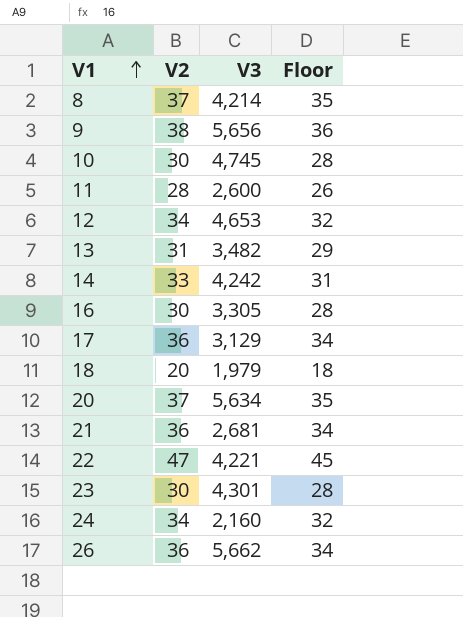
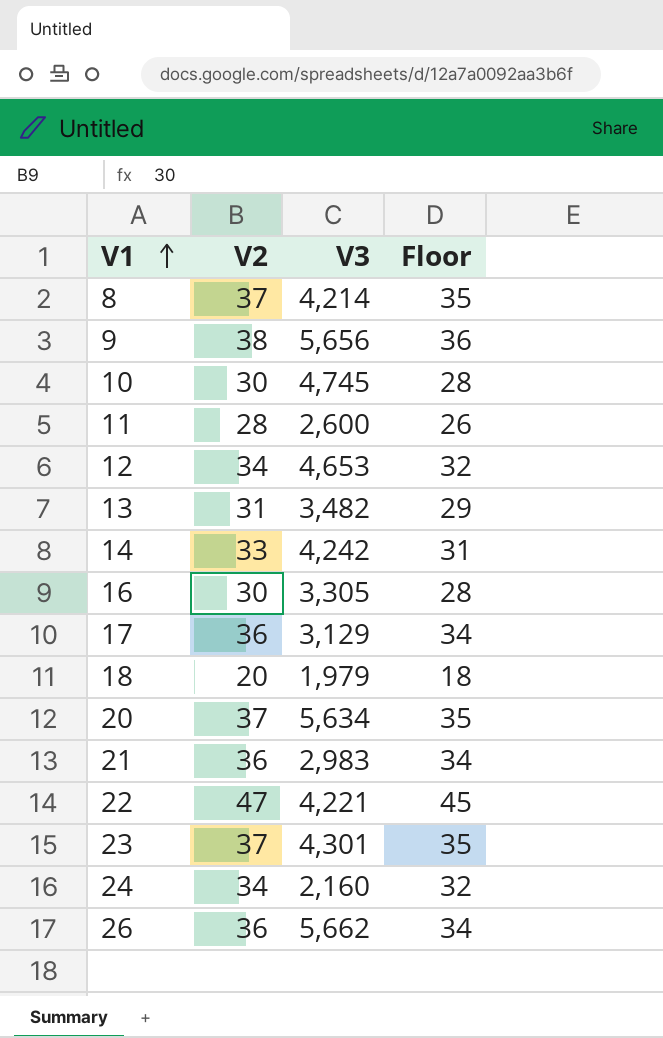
21 | V3: 2,681 -> 2,983
23 | V2: 30 -> 37
23 | Floor: 28 -> 35

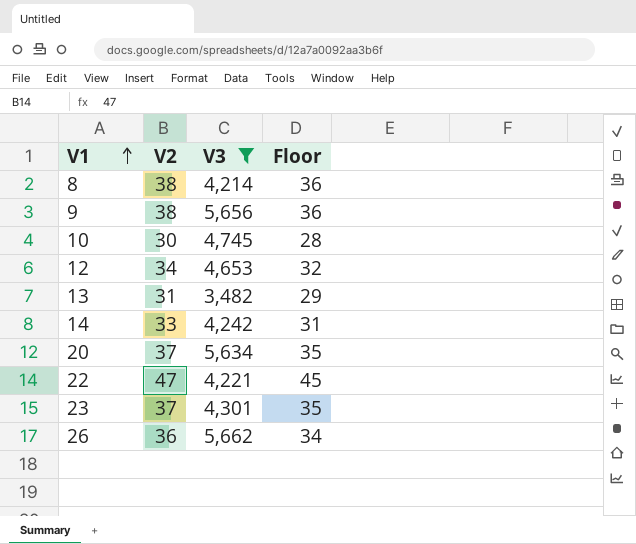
filter: none -> V3 >= 3,482
8 | V2: 37 -> 38
8 | Floor: 35 -> 36

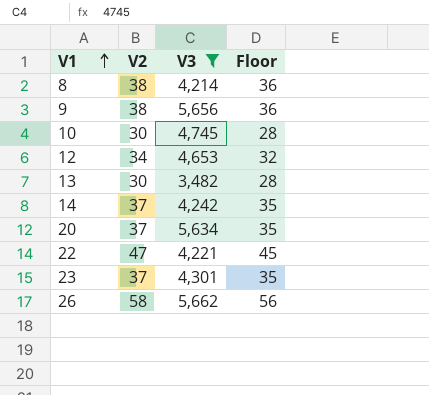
13 | V2: 31 -> 30
13 | Floor: 29 -> 28
14 | V2: 33 -> 37
14 | Floor: 31 -> 35
26 | V2: 36 -> 58
26 | Floor: 34 -> 56

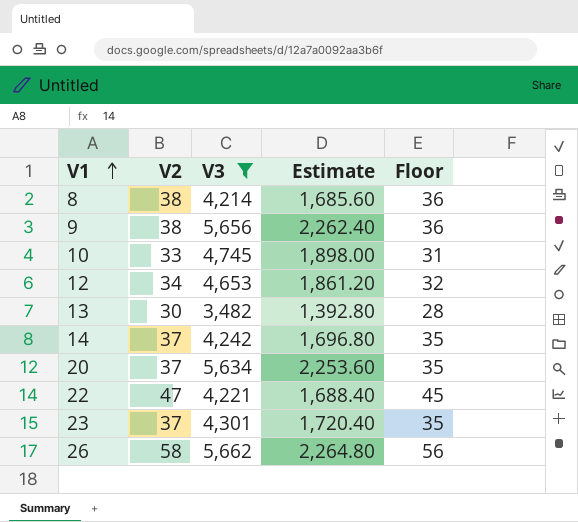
column Estimate | formula: none -> [V3] * 0.4
10 | V2: 30 -> 33
10 | Floor: 28 -> 31

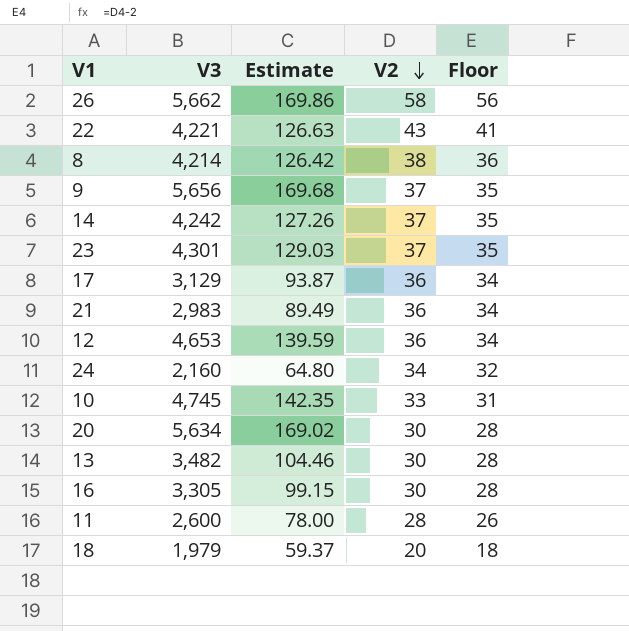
filter: V3 >= 3,482 -> none
row order: V1 ascending -> V2 descending
column Estimate | formula: [V3] * 0.4 -> [V3] * 0.03
column V2 | position: 2 -> 4
22 | V2: 47 -> 43
22 | Floor: 45 -> 41
9 | V2: 38 -> 37
9 | Floor: 36 -> 35
12 | V2: 34 -> 36
12 | Floor: 32 -> 34
20 | V2: 37 -> 30
20 | Floor: 35 -> 28

